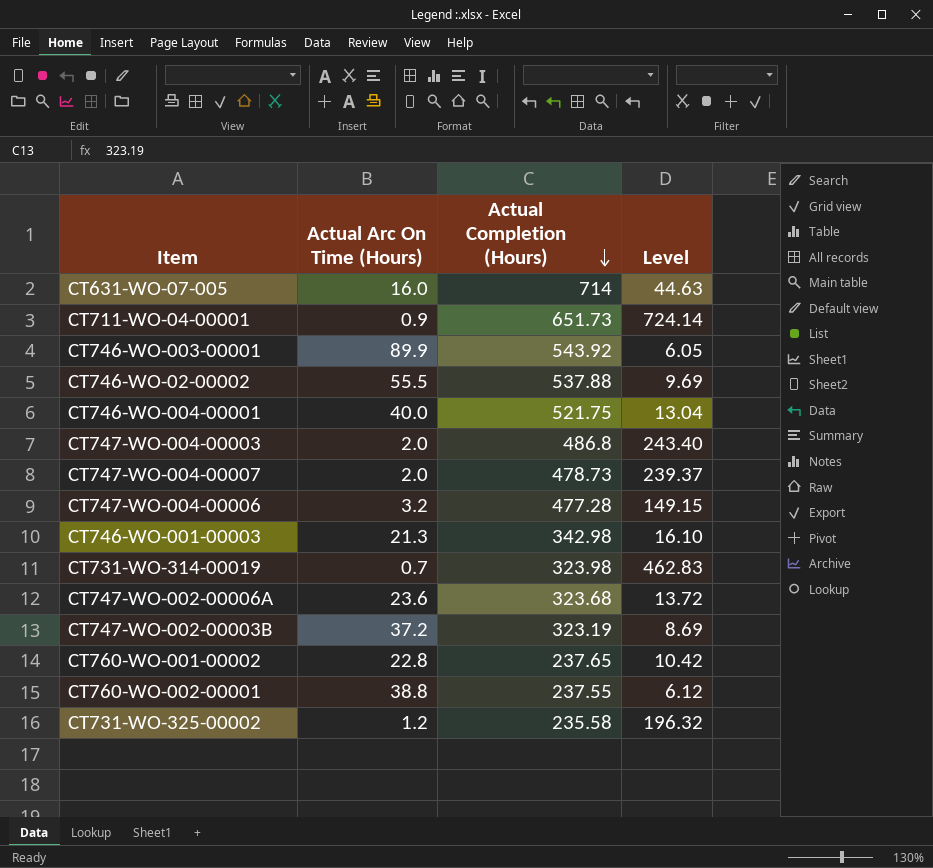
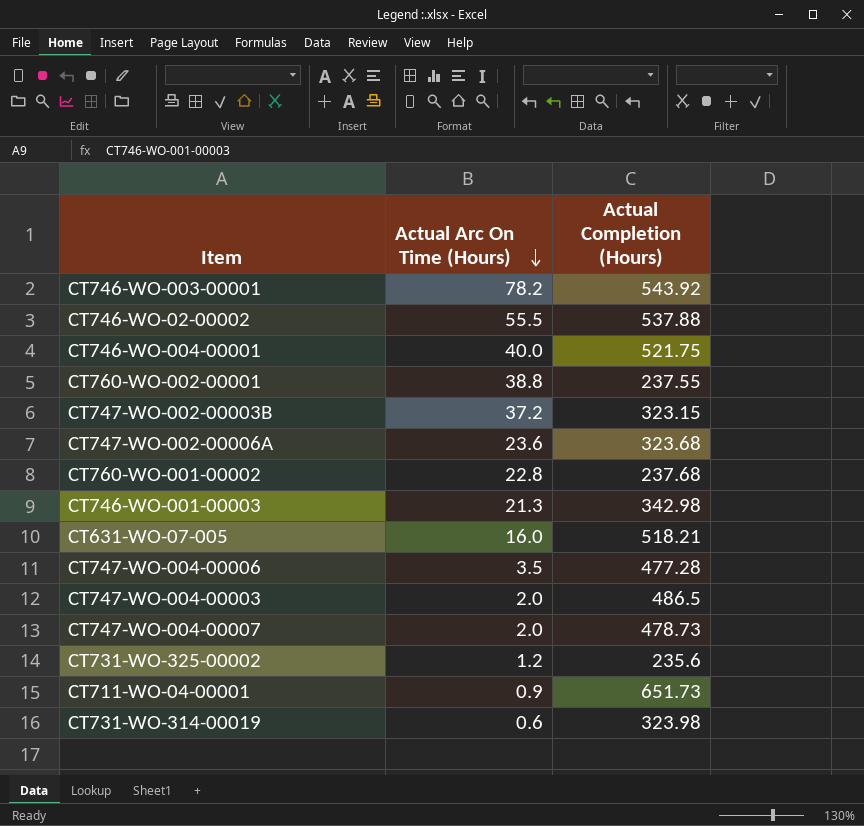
row order: Actual Completion (Hours) descending -> Actual Arc On Time (Hours) descending
column Level | formula: [Actual Completion (Hours)] / [Actual Arc On Time (Hours)] -> none
CT746-WO-003-00001 | Actual Arc On Time (Hours): 89.9 -> 78.2
CT747-WO-002-00003B | Actual Completion (Hours): 323.19 -> 323.15
CT760-WO-001-00002 | Actual Completion (Hours): 237.65 -> 237.68
CT631-WO-07-005 | Actual Completion (Hours): 714 -> 518.21
CT747-WO-004-00006 | Actual Arc On Time (Hours): 3.2 -> 3.5
CT747-WO-004-00003 | Actual Completion (Hours): 486.8 -> 486.5
CT731-WO-325-00002 | Actual Completion (Hours): 235.58 -> 235.6
CT731-WO-314-00019 | Actual Arc On Time (Hours): 0.7 -> 0.6

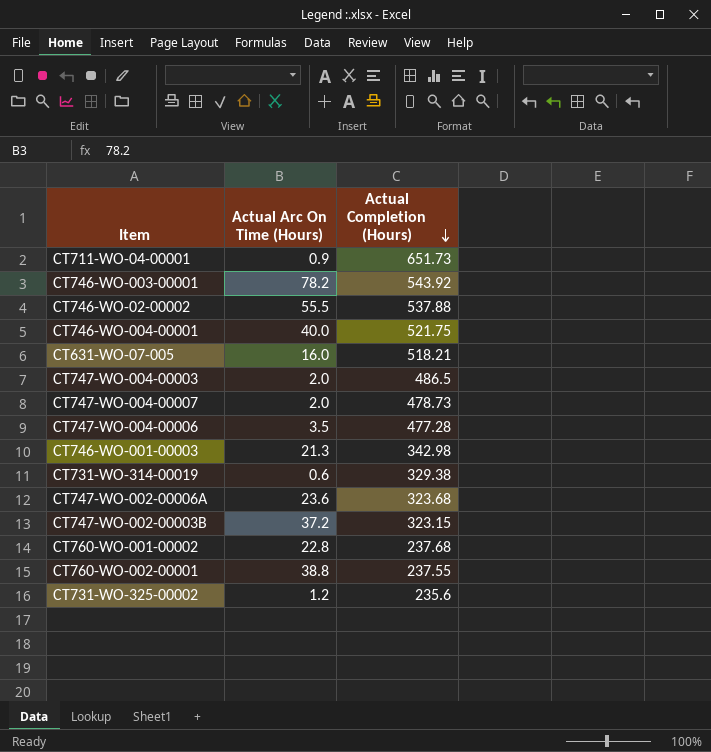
row order: Actual Arc On Time (Hours) descending -> Actual Completion (Hours) descending
CT731-WO-314-00019 | Actual Completion (Hours): 323.98 -> 329.38

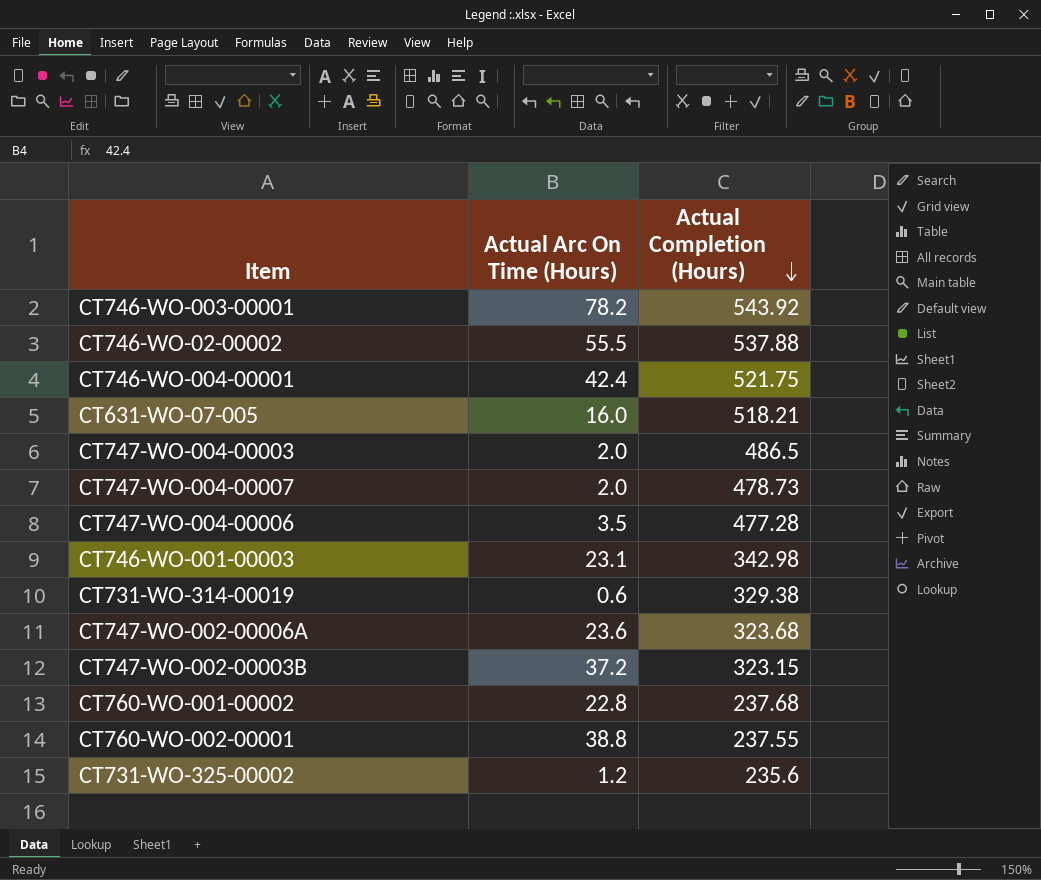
row CT711-WO-04-00001: 0.9 | 651.73 -> none
CT746-WO-004-00001 | Actual Arc On Time (Hours): 40.0 -> 42.4
CT746-WO-001-00003 | Actual Arc On Time (Hours): 21.3 -> 23.1

